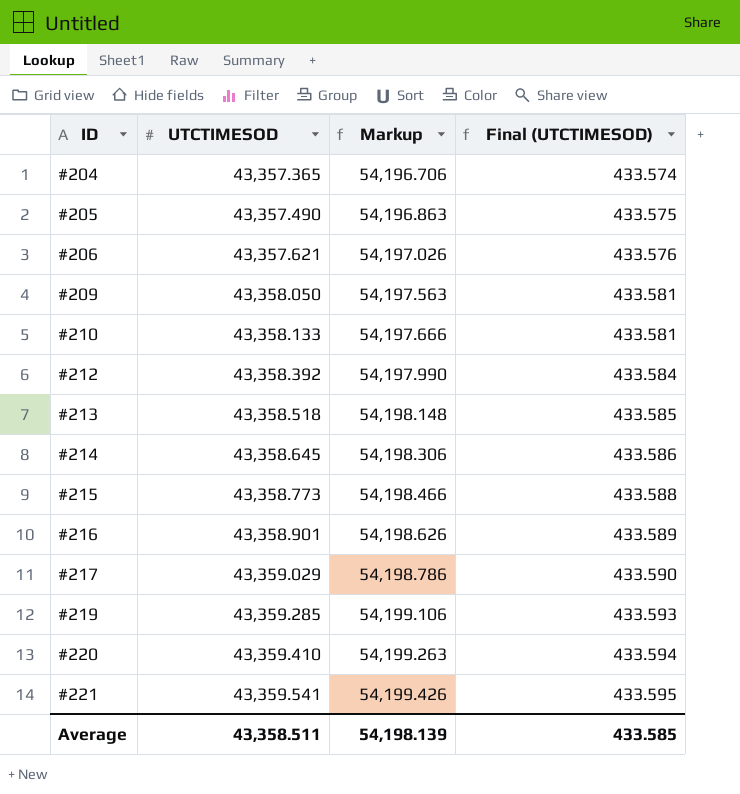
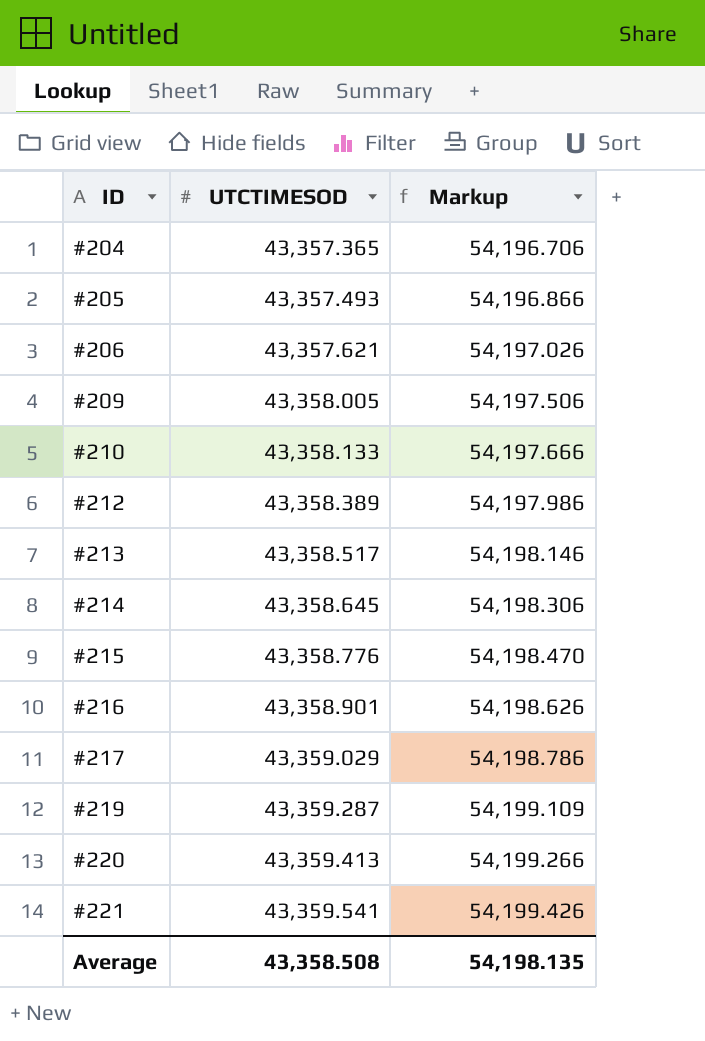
column Final (UTCTIMESOD) | formula: [UTCTIMESOD] * 0.01 -> none
#205 | UTCTIMESOD: 43,357.490 -> 43,357.493
#205 | Markup: 54,196.863 -> 54,196.866
#209 | UTCTIMESOD: 43,358.050 -> 43,358.005
#209 | Markup: 54,197.563 -> 54,197.506
#212 | UTCTIMESOD: 43,358.392 -> 43,358.389
#212 | Markup: 54,197.990 -> 54,197.986
#213 | UTCTIMESOD: 43,358.518 -> 43,358.517
#213 | Markup: 54,198.148 -> 54,198.146
#215 | UTCTIMESOD: 43,358.773 -> 43,358.776
#215 | Markup: 54,198.466 -> 54,198.470
#219 | UTCTIMESOD: 43,359.285 -> 43,359.287
#219 | Markup: 54,199.106 -> 54,199.109
#220 | UTCTIMESOD: 43,359.410 -> 43,359.413
#220 | Markup: 54,199.263 -> 54,199.266
Average | UTCTIMESOD: 43,358.511 -> 43,358.508
Average | Markup: 54,198.139 -> 54,198.135

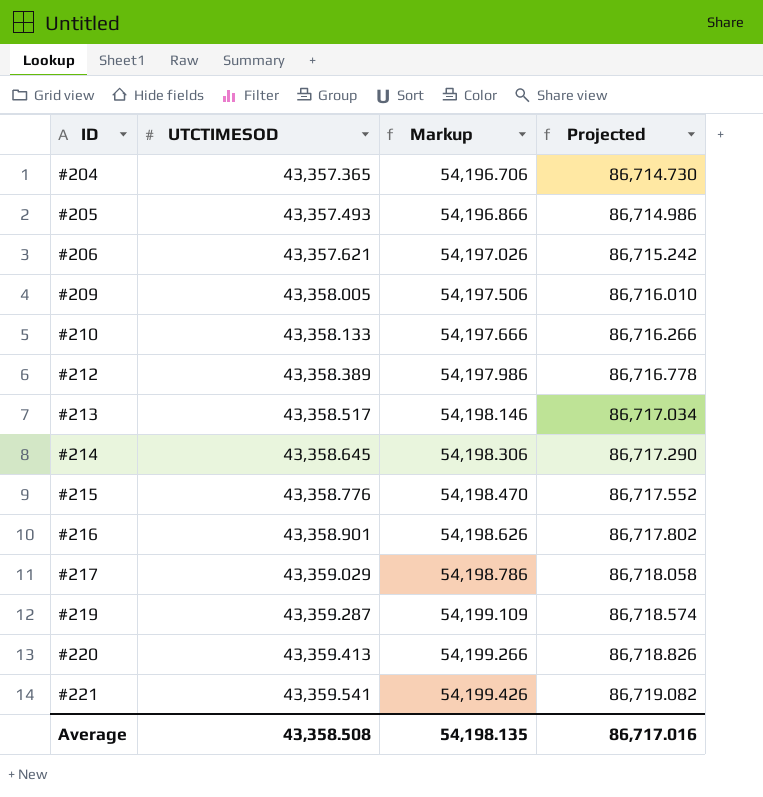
column Projected | formula: none -> [UTCTIMESOD] * 2

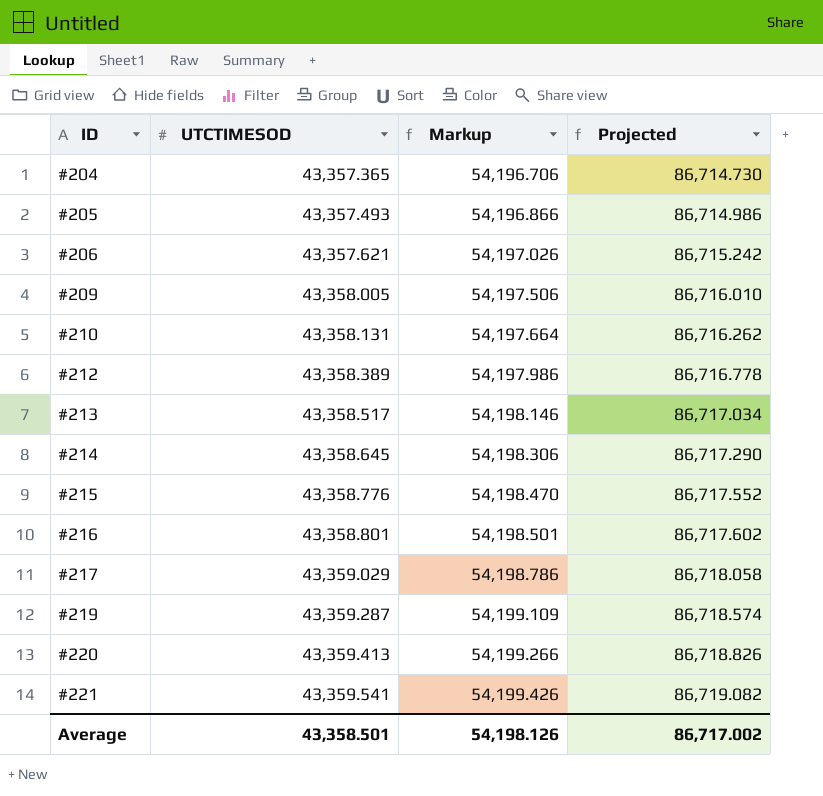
#210 | UTCTIMESOD: 43,358.133 -> 43,358.131
#210 | Markup: 54,197.666 -> 54,197.664
#210 | Projected: 86,716.266 -> 86,716.262
#216 | UTCTIMESOD: 43,358.901 -> 43,358.801
#216 | Markup: 54,198.626 -> 54,198.501
#216 | Projected: 86,717.802 -> 86,717.602
Average | UTCTIMESOD: 43,358.508 -> 43,358.501
Average | Markup: 54,198.135 -> 54,198.126
Average | Projected: 86,717.016 -> 86,717.002

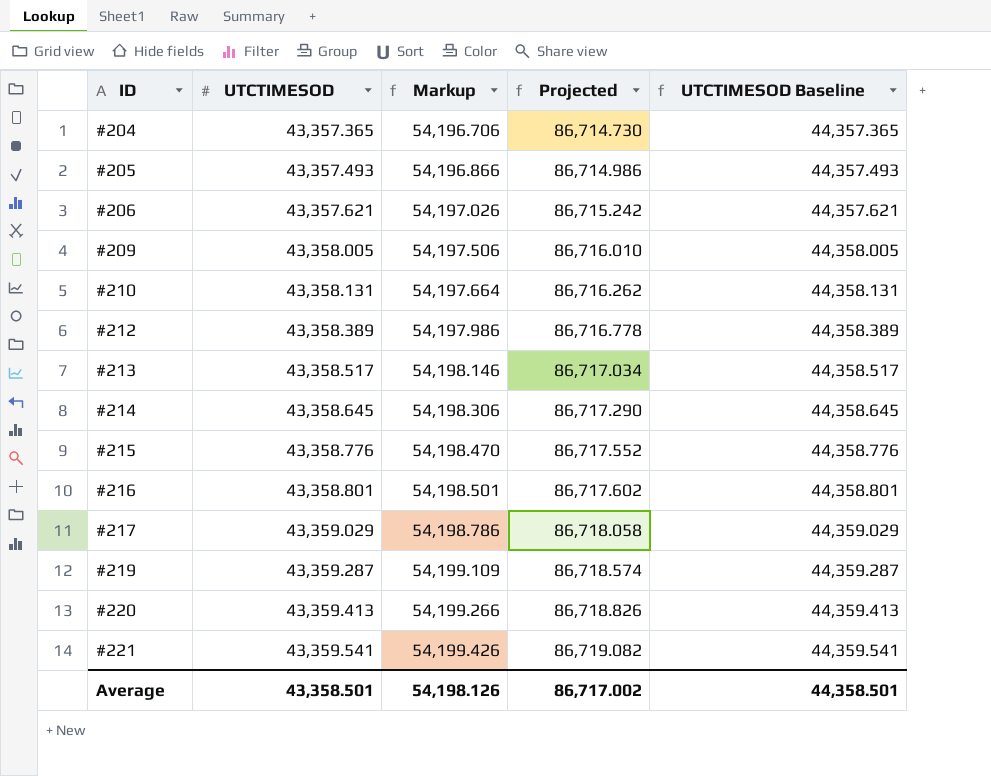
column UTCTIMESOD Baseline | formula: none -> [UTCTIMESOD] + 1000

